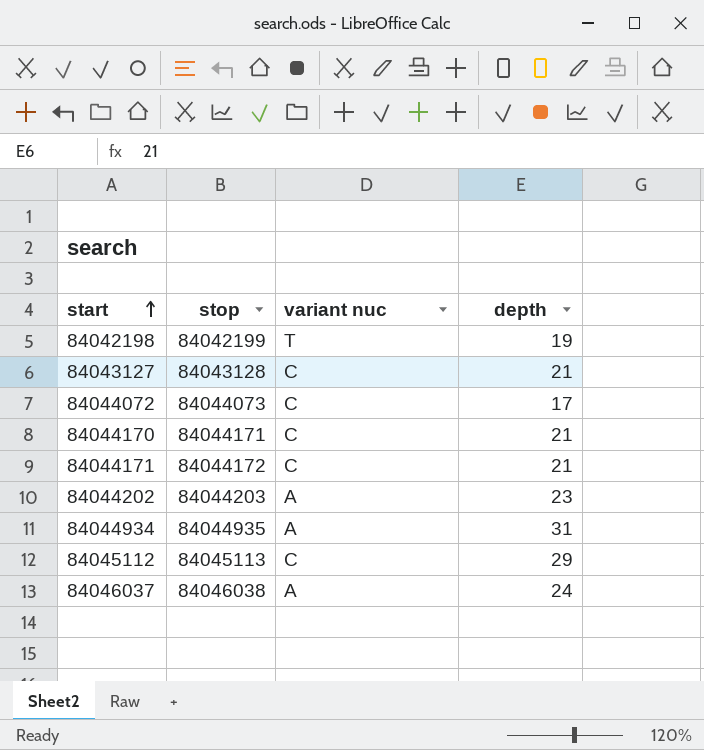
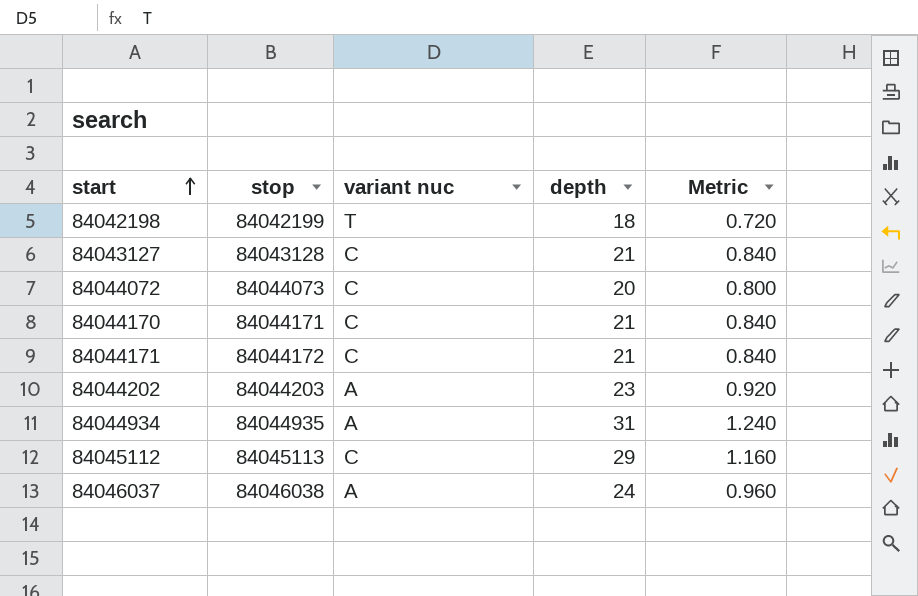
column Metric | formula: none -> [depth] * 0.04
84042198 | depth: 19 -> 18
84044072 | depth: 17 -> 20

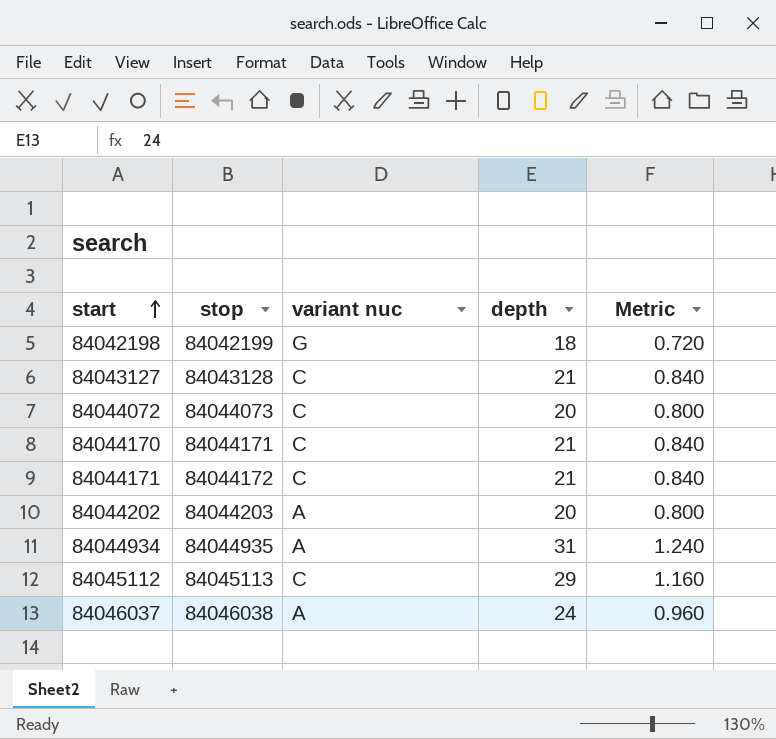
84042198 | variant nuc: T -> G
84044202 | depth: 23 -> 20
84044202 | Metric: 0.920 -> 0.800

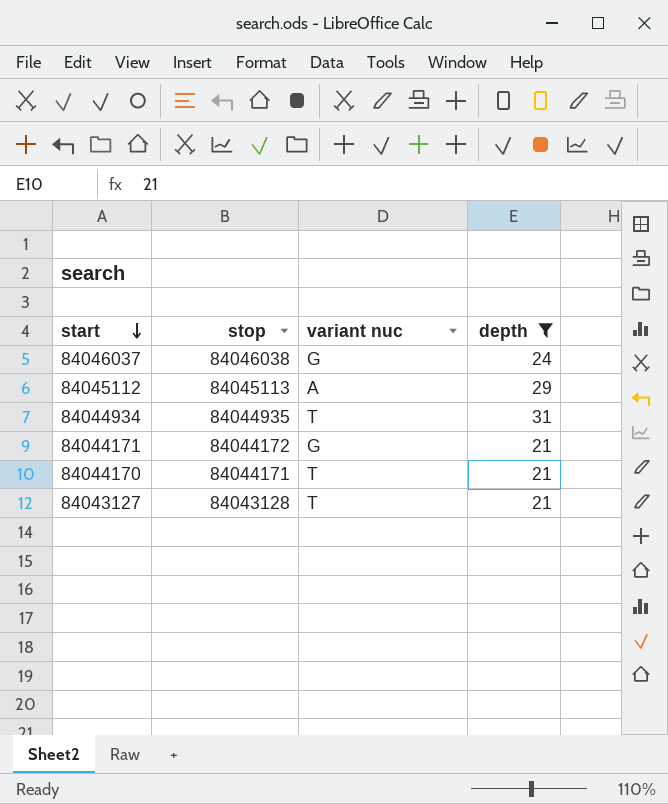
filter: none -> depth >= 21
row order: start ascending -> start descending
column Metric | formula: [depth] * 0.04 -> none
84046037 | variant nuc: A -> G
84045112 | variant nuc: C -> A
84044934 | variant nuc: A -> T
84044171 | variant nuc: C -> G
84044170 | variant nuc: C -> T
84043127 | variant nuc: C -> T

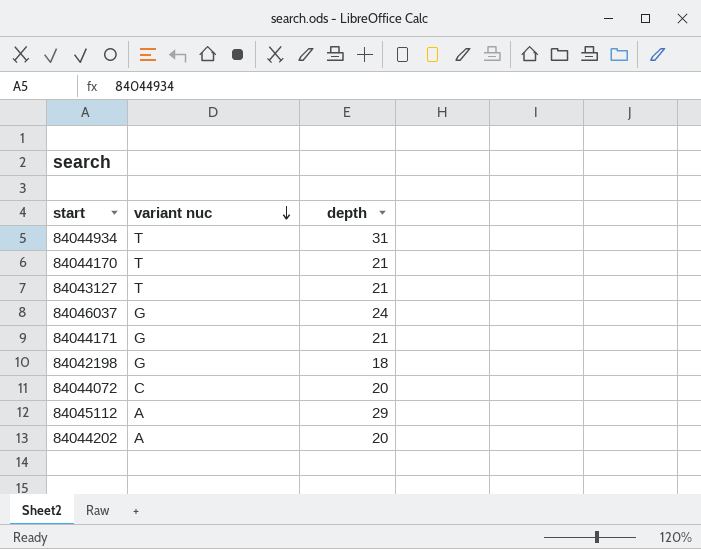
filter: depth >= 21 -> none
row order: start descending -> variant nuc descending
column stop | position: 2 -> none

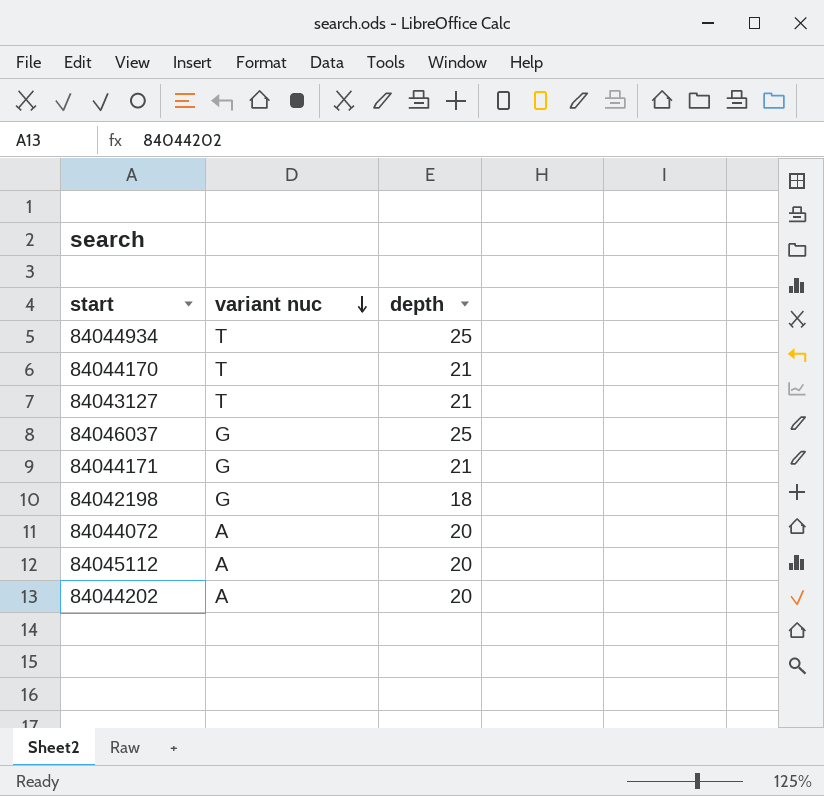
84044934 | depth: 31 -> 25
84046037 | depth: 24 -> 25
84044072 | variant nuc: C -> A
84045112 | depth: 29 -> 20

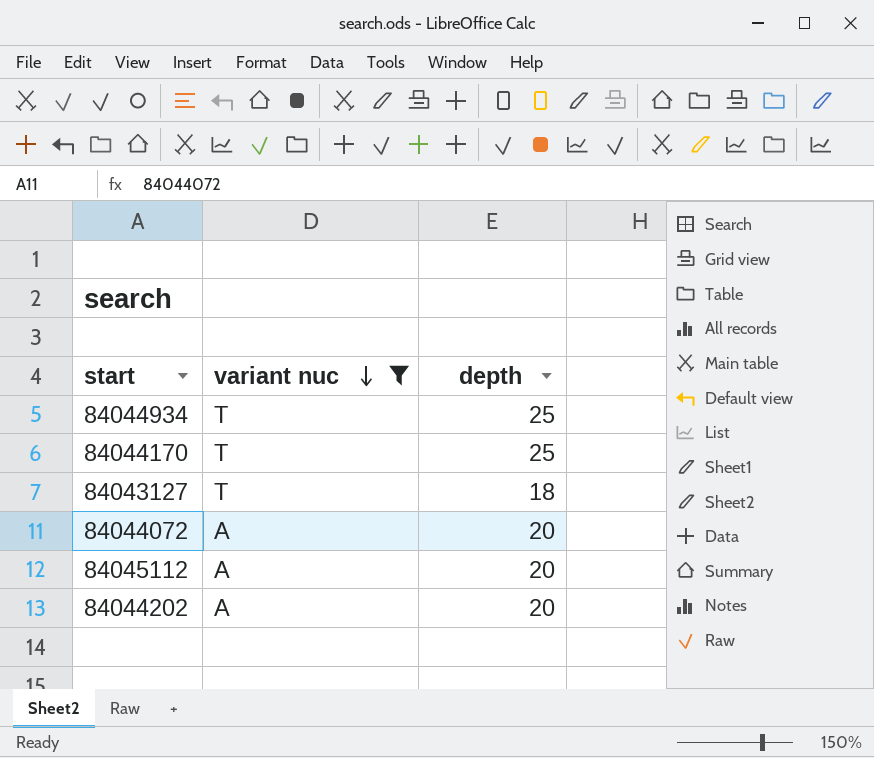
filter: none -> variant nuc != G
84044170 | depth: 21 -> 25
84043127 | depth: 21 -> 18

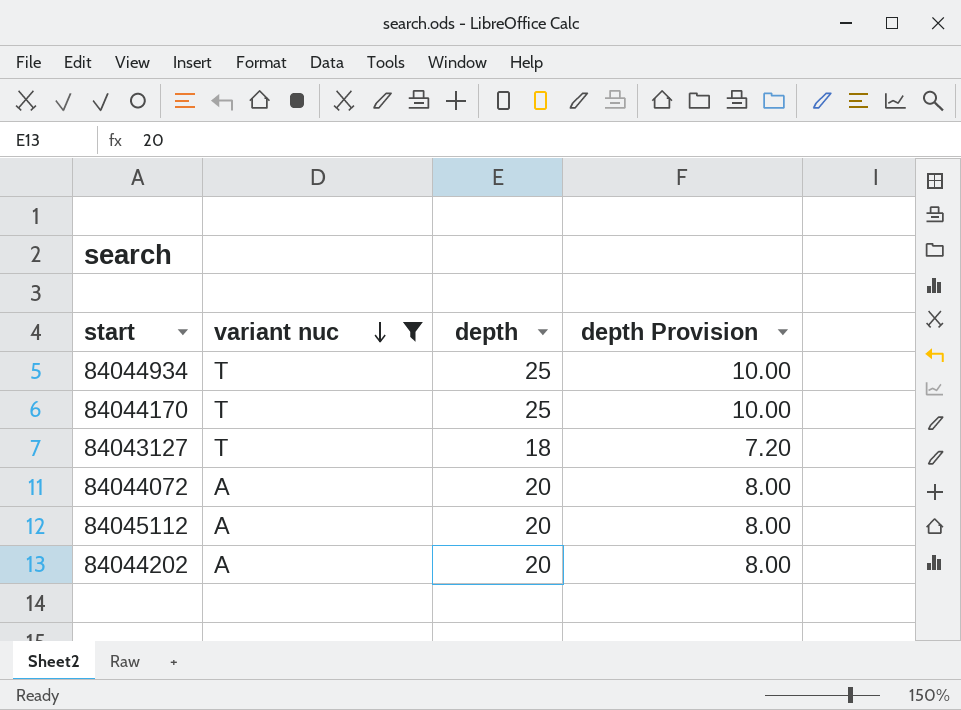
column depth Provision | formula: none -> [depth] * 0.4

